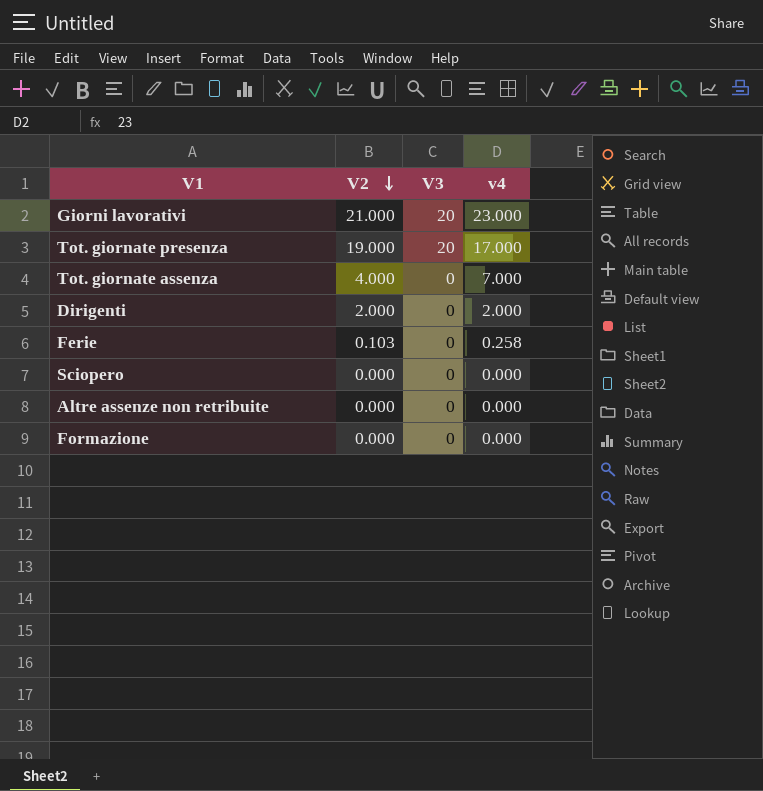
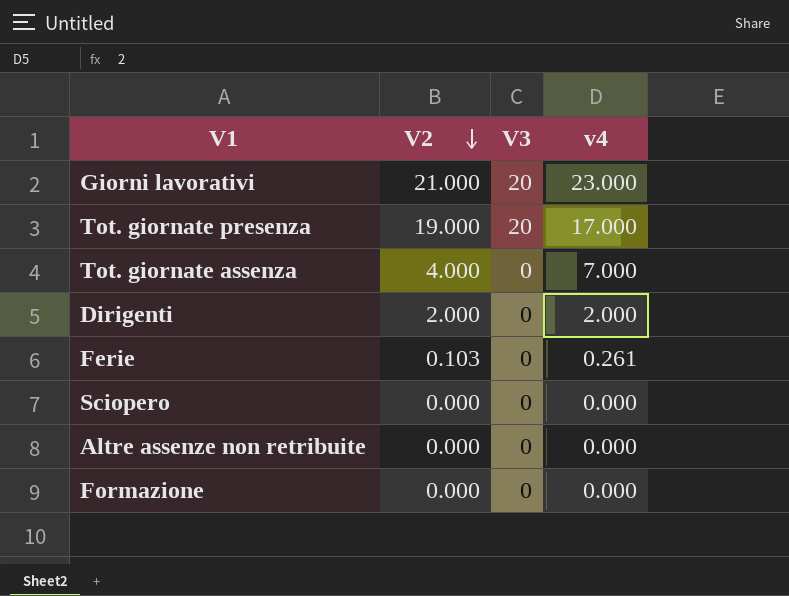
Ferie | v4: 0.258 -> 0.261

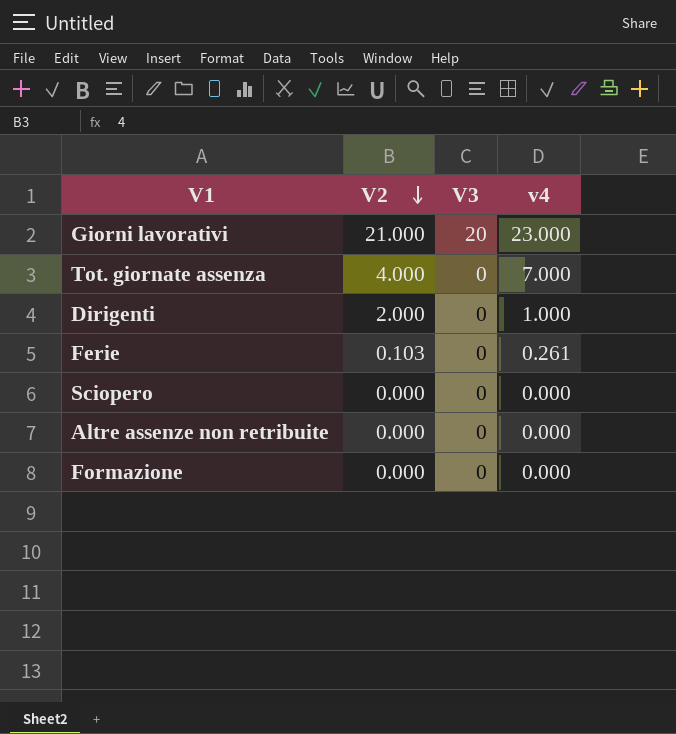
row Tot. giornate presenza: 19.000 | 20 | 17.000 -> none
Dirigenti | v4: 2.000 -> 1.000

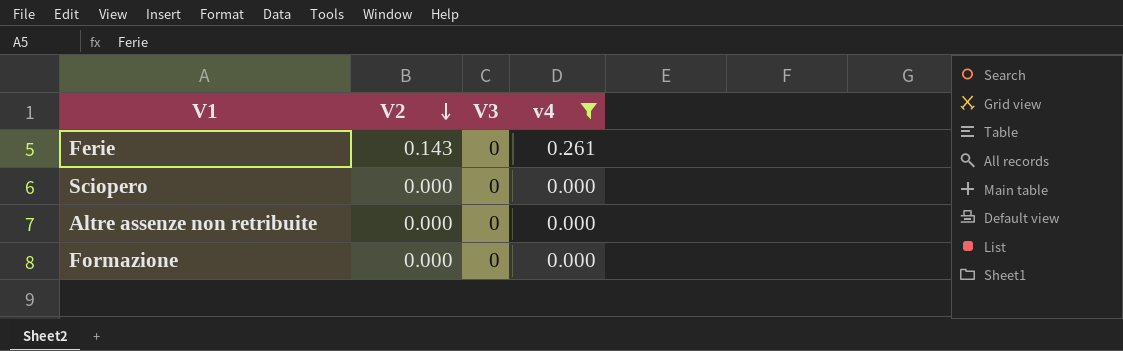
filter: none -> v4 <= 0.261
Ferie | V2: 0.103 -> 0.143

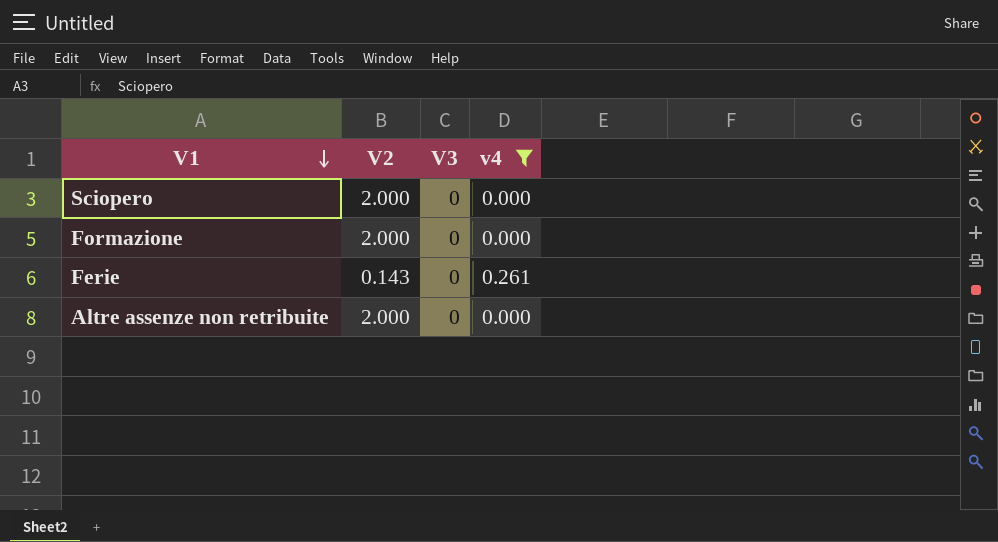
row order: V2 descending -> V1 descending
Sciopero | V2: 0.000 -> 2.000
Formazione | V2: 0.000 -> 2.000
Altre assenze non retribuite | V2: 0.000 -> 2.000

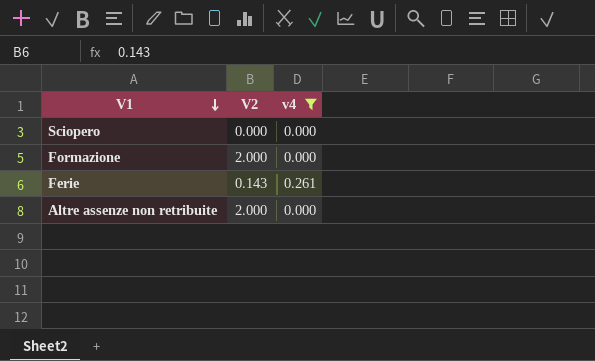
column V3 | position: 3 -> none
Sciopero | V2: 2.000 -> 0.000

